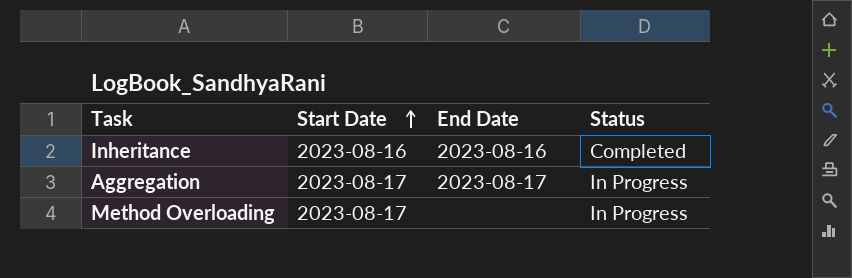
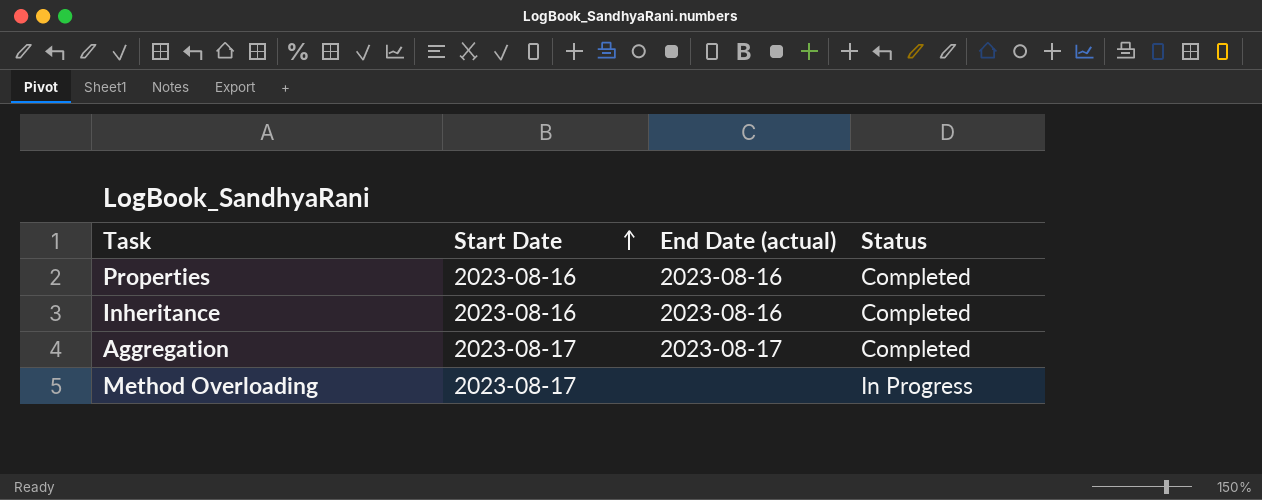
column name: End Date -> End Date (actual)
row Properties: none -> 2023-08-16 | 2023-08-16 | Completed
Aggregation | Status: In Progress -> Completed

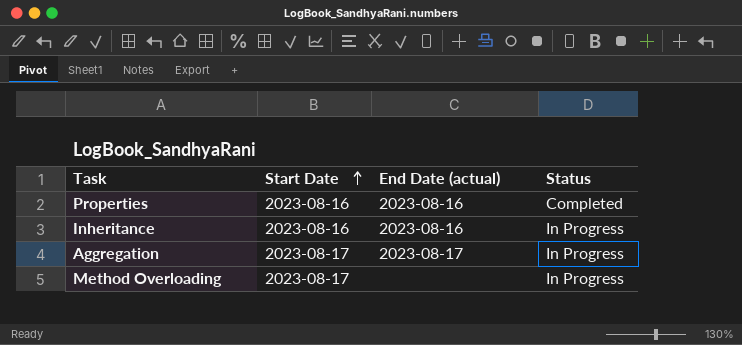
Inheritance | Status: Completed -> In Progress
Aggregation | Status: Completed -> In Progress

